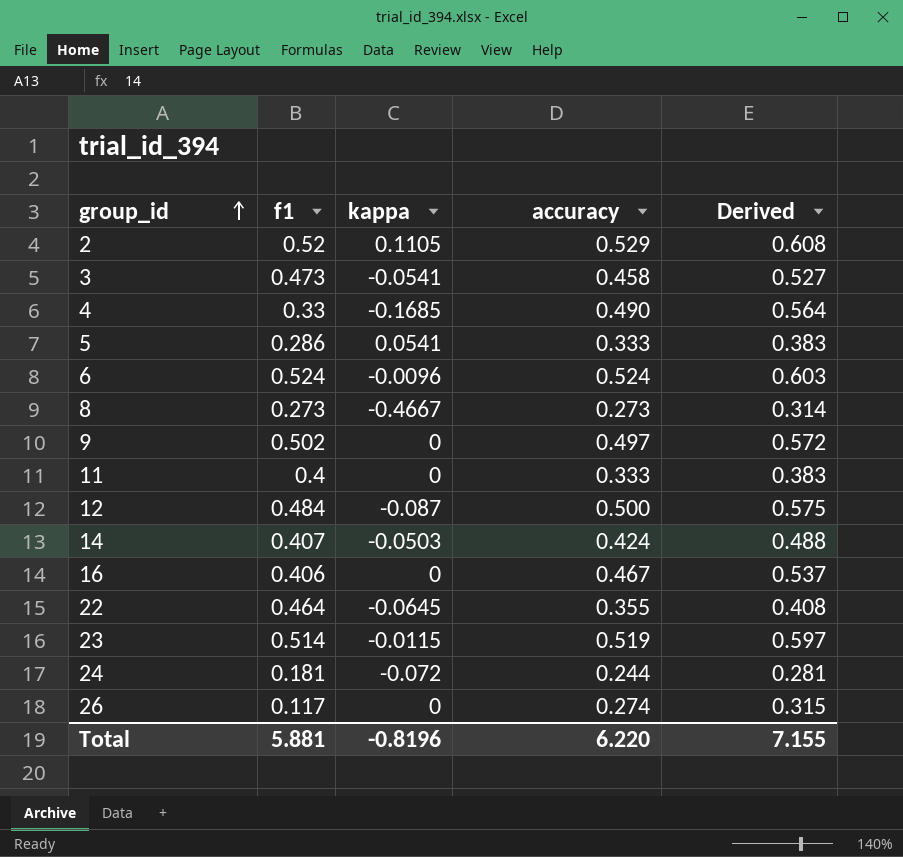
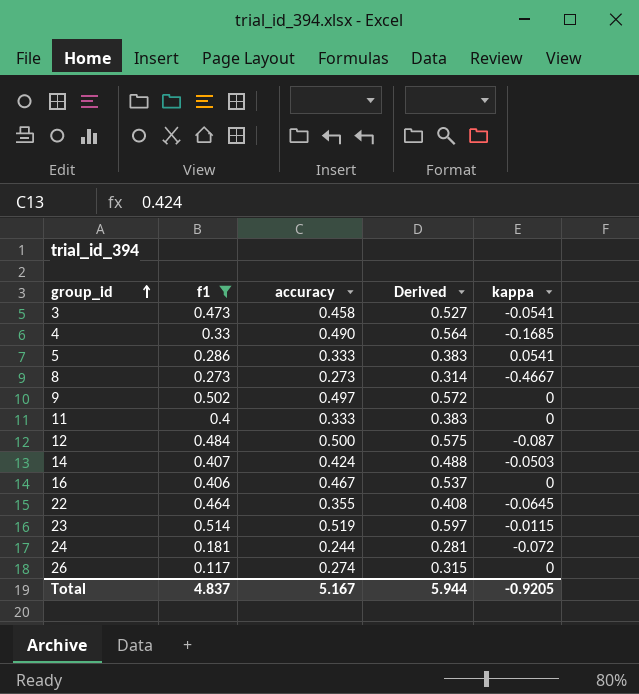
filter: none -> f1 <= 0.514
column kappa | position: 3 -> 5
Total | f1: 5.881 -> 4.837
Total | accuracy: 6.220 -> 5.167
Total | Derived: 7.155 -> 5.944
Total | kappa: -0.8196 -> -0.9205

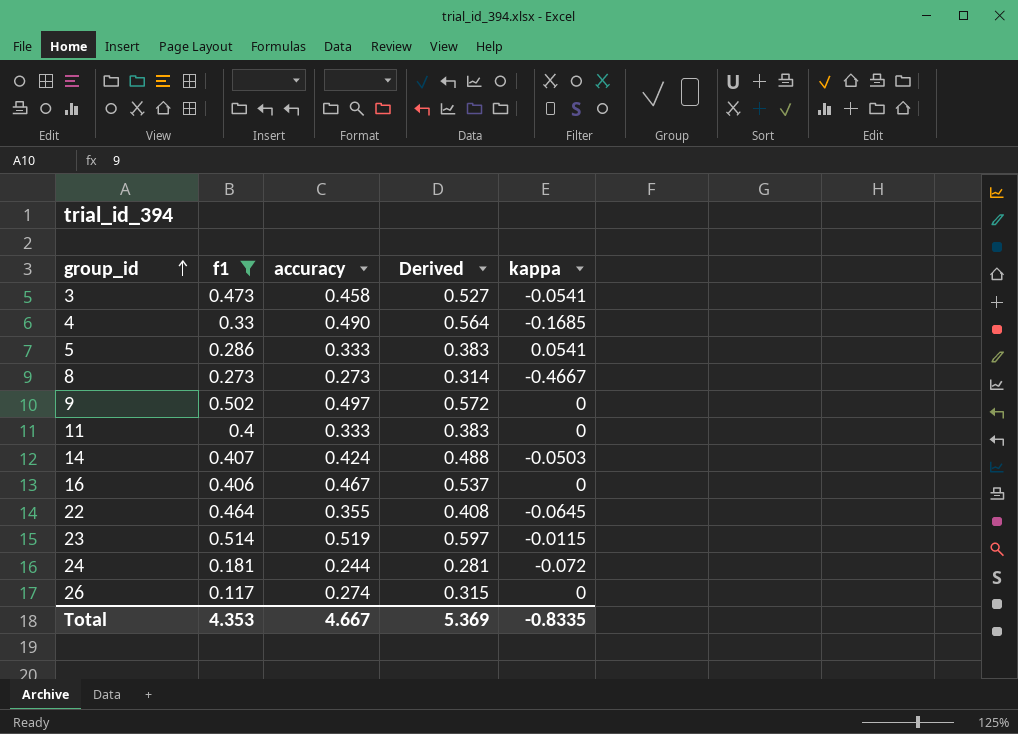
row 12: 0.484 | 0.500 | 0.575 | -0.087 -> none
Total | f1: 4.837 -> 4.353
Total | accuracy: 5.167 -> 4.667
Total | Derived: 5.944 -> 5.369
Total | kappa: -0.9205 -> -0.8335

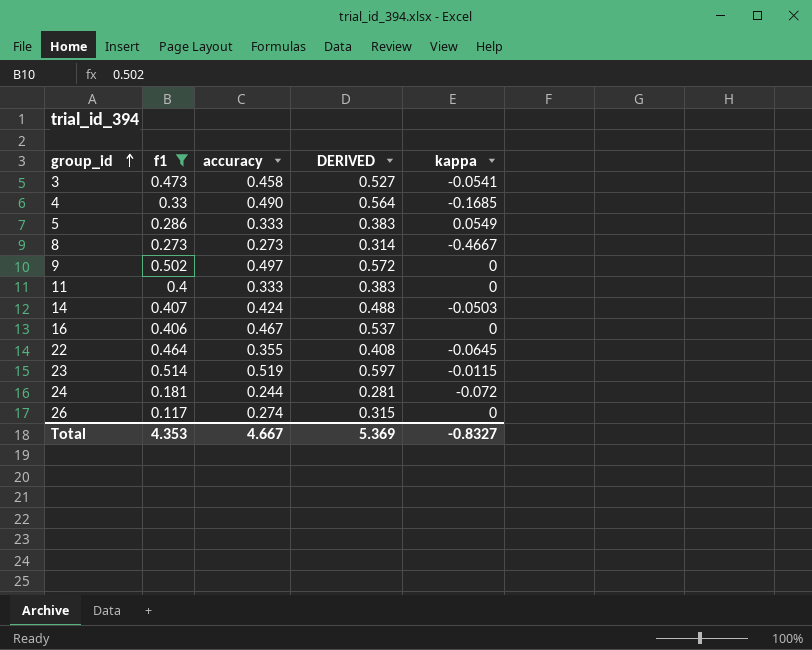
column name: Derived -> DERIVED
5 | kappa: 0.0541 -> 0.0549
Total | kappa: -0.8335 -> -0.8327

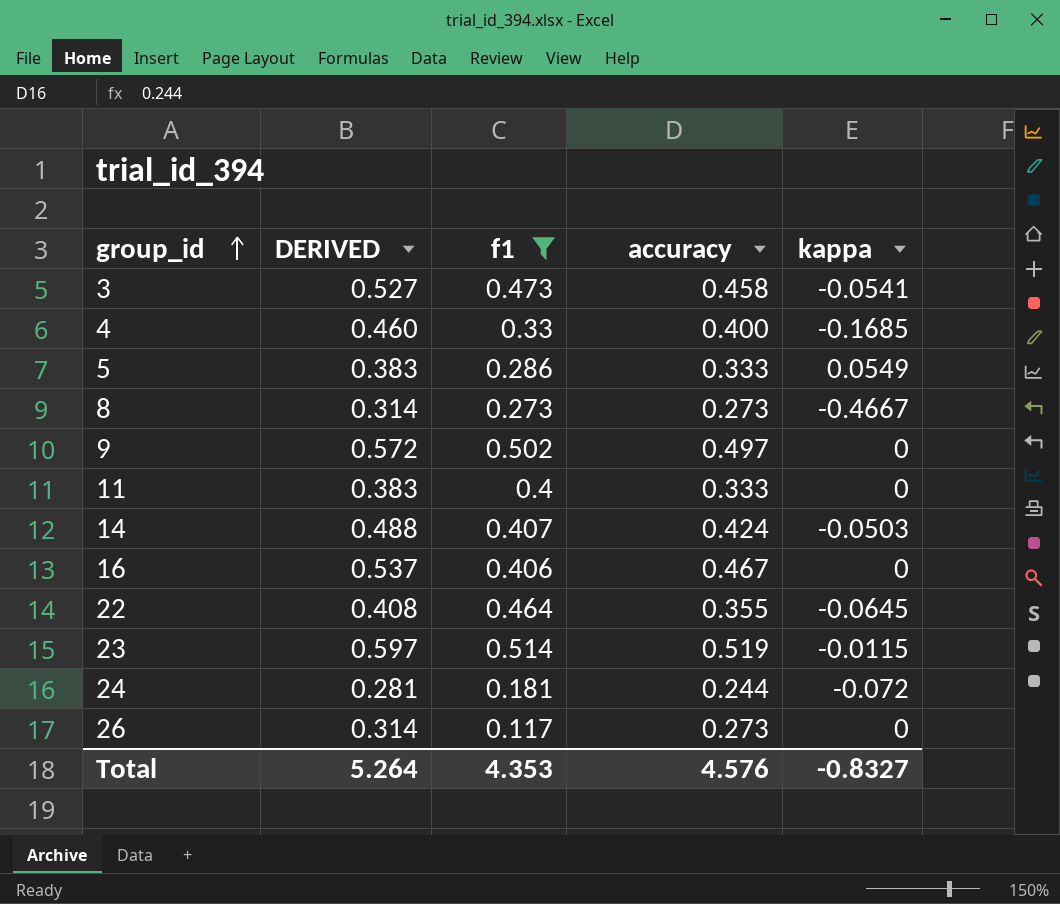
column DERIVED | position: 4 -> 2
4 | DERIVED: 0.564 -> 0.460
4 | accuracy: 0.490 -> 0.400
26 | DERIVED: 0.315 -> 0.314
26 | accuracy: 0.274 -> 0.273
Total | DERIVED: 5.369 -> 5.264
Total | accuracy: 4.667 -> 4.576

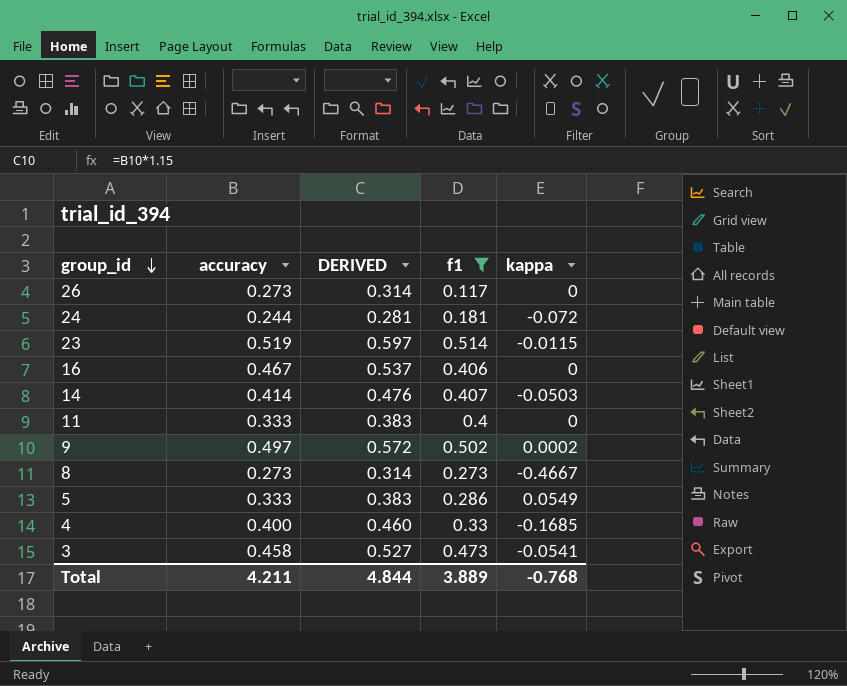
row order: group_id ascending -> group_id descending
column accuracy | position: 4 -> 2
row 22: 0.408 | 0.464 | 0.355 | -0.0645 -> none
14 | accuracy: 0.424 -> 0.414
14 | DERIVED: 0.488 -> 0.476
9 | kappa: 0 -> 0.0002
Total | accuracy: 4.576 -> 4.211
Total | DERIVED: 5.264 -> 4.844
Total | f1: 4.353 -> 3.889
Total | kappa: -0.8327 -> -0.768

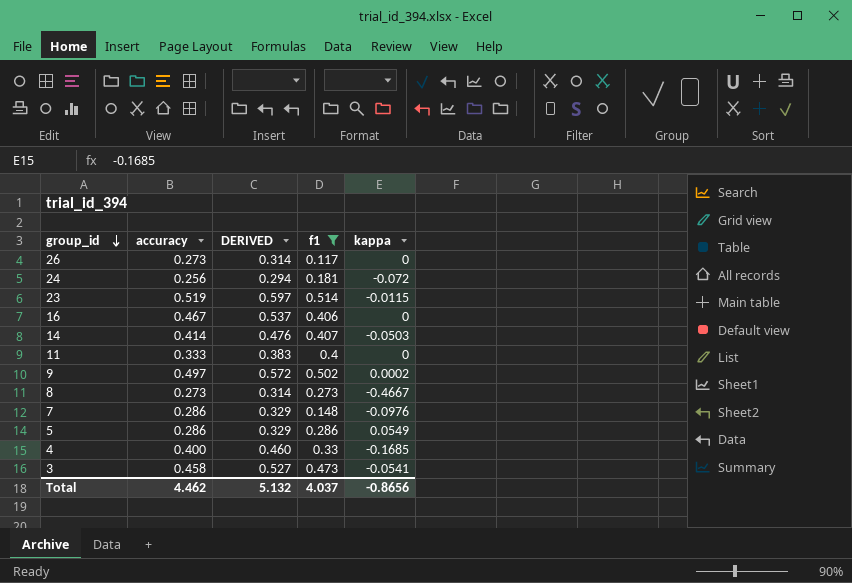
24 | accuracy: 0.244 -> 0.256
24 | DERIVED: 0.281 -> 0.294
row 7: none -> 0.286 | 0.329 | 0.148 | -0.0976
5 | accuracy: 0.333 -> 0.286
5 | DERIVED: 0.383 -> 0.329
Total | accuracy: 4.211 -> 4.462
Total | DERIVED: 4.844 -> 5.132
Total | f1: 3.889 -> 4.037
Total | kappa: -0.768 -> -0.8656

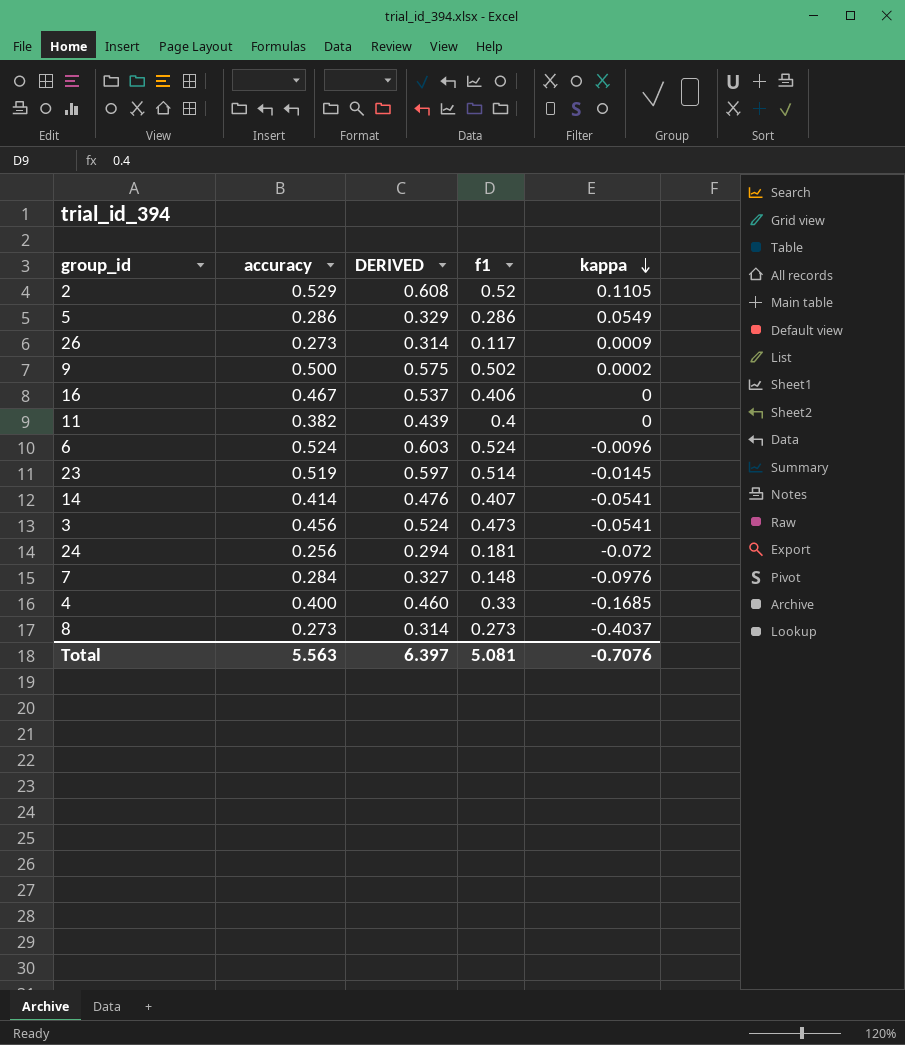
filter: f1 <= 0.514 -> none
row order: group_id descending -> kappa descending
26 | kappa: 0 -> 0.0009
9 | accuracy: 0.497 -> 0.500
9 | DERIVED: 0.572 -> 0.575
11 | accuracy: 0.333 -> 0.382
11 | DERIVED: 0.383 -> 0.439
23 | kappa: -0.0115 -> -0.0145
14 | kappa: -0.0503 -> -0.0541
3 | accuracy: 0.458 -> 0.456
3 | DERIVED: 0.527 -> 0.524
7 | accuracy: 0.286 -> 0.284
7 | DERIVED: 0.329 -> 0.327
8 | kappa: -0.4667 -> -0.4037
Total | accuracy: 4.462 -> 5.563
Total | DERIVED: 5.132 -> 6.397
Total | f1: 4.037 -> 5.081
Total | kappa: -0.8656 -> -0.7076

